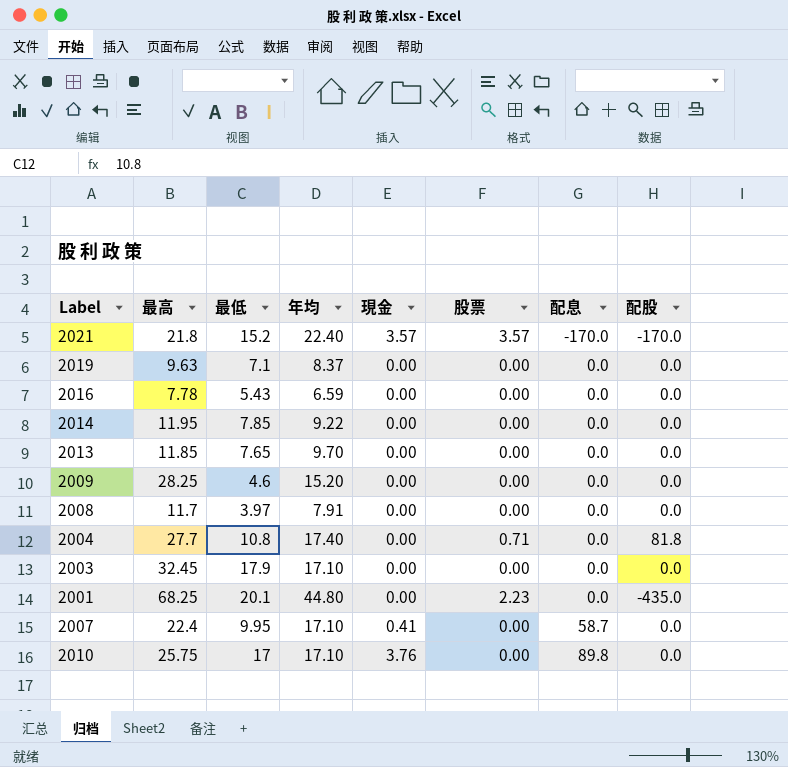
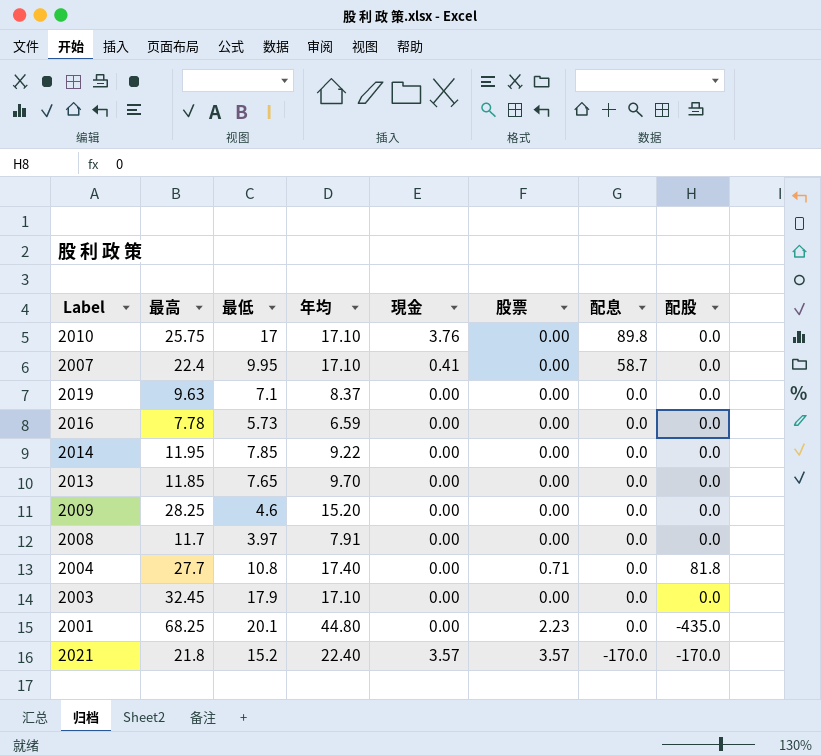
row order: 配息 ascending -> 配息 descending
2016 | 最低: 5.43 -> 5.73

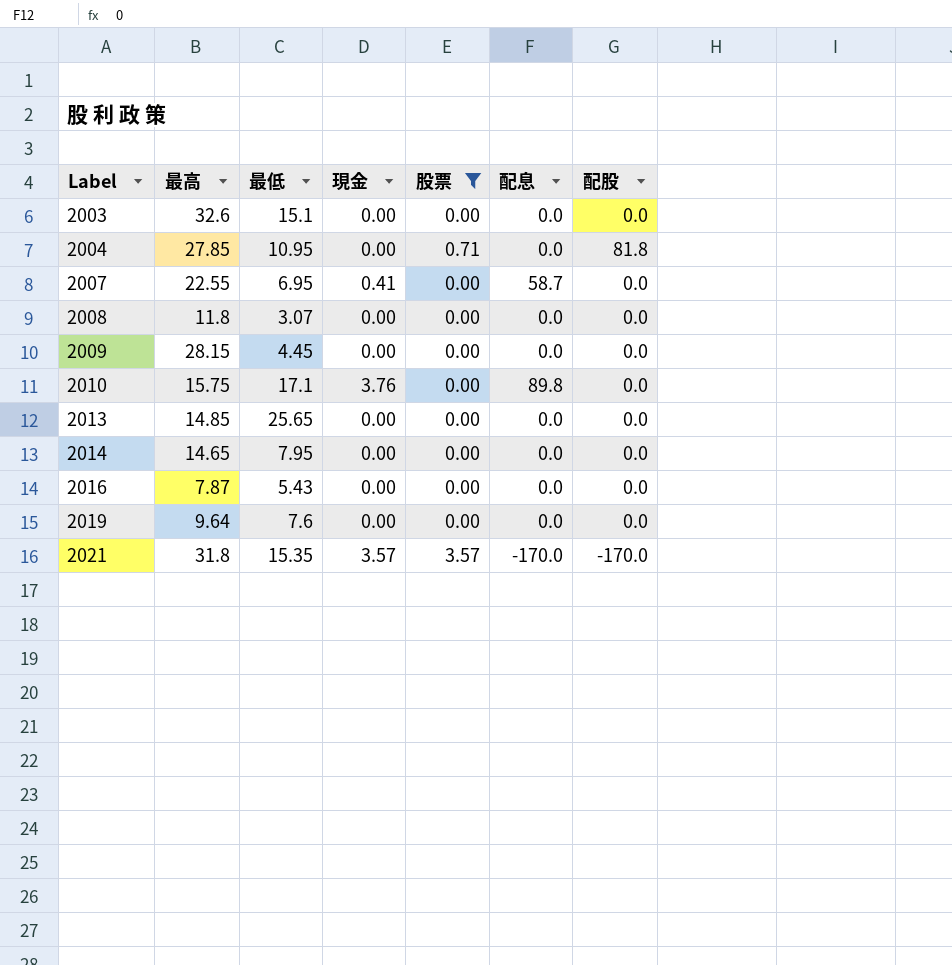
filter: none -> 股票 != 2.23
row order: 配息 descending -> Label ascending
column 年均 | position: 4 -> none
2003 | 最高: 32.45 -> 32.6
2003 | 最低: 17.9 -> 15.1
2004 | 最高: 27.7 -> 27.85
2004 | 最低: 10.8 -> 10.95
2007 | 最高: 22.4 -> 22.55
2007 | 最低: 9.95 -> 6.95
2008 | 最高: 11.7 -> 11.8
2008 | 最低: 3.97 -> 3.07
2009 | 最高: 28.25 -> 28.15
2009 | 最低: 4.6 -> 4.45
2010 | 最高: 25.75 -> 15.75
2010 | 最低: 17 -> 17.1
2013 | 最高: 11.85 -> 14.85
2013 | 最低: 7.65 -> 25.65
2014 | 最高: 11.95 -> 14.65
2014 | 最低: 7.85 -> 7.95
2016 | 最高: 7.78 -> 7.87
2016 | 最低: 5.73 -> 5.43
2019 | 最高: 9.63 -> 9.64
2019 | 最低: 7.1 -> 7.6
2021 | 最高: 21.8 -> 31.8
2021 | 最低: 15.2 -> 15.35

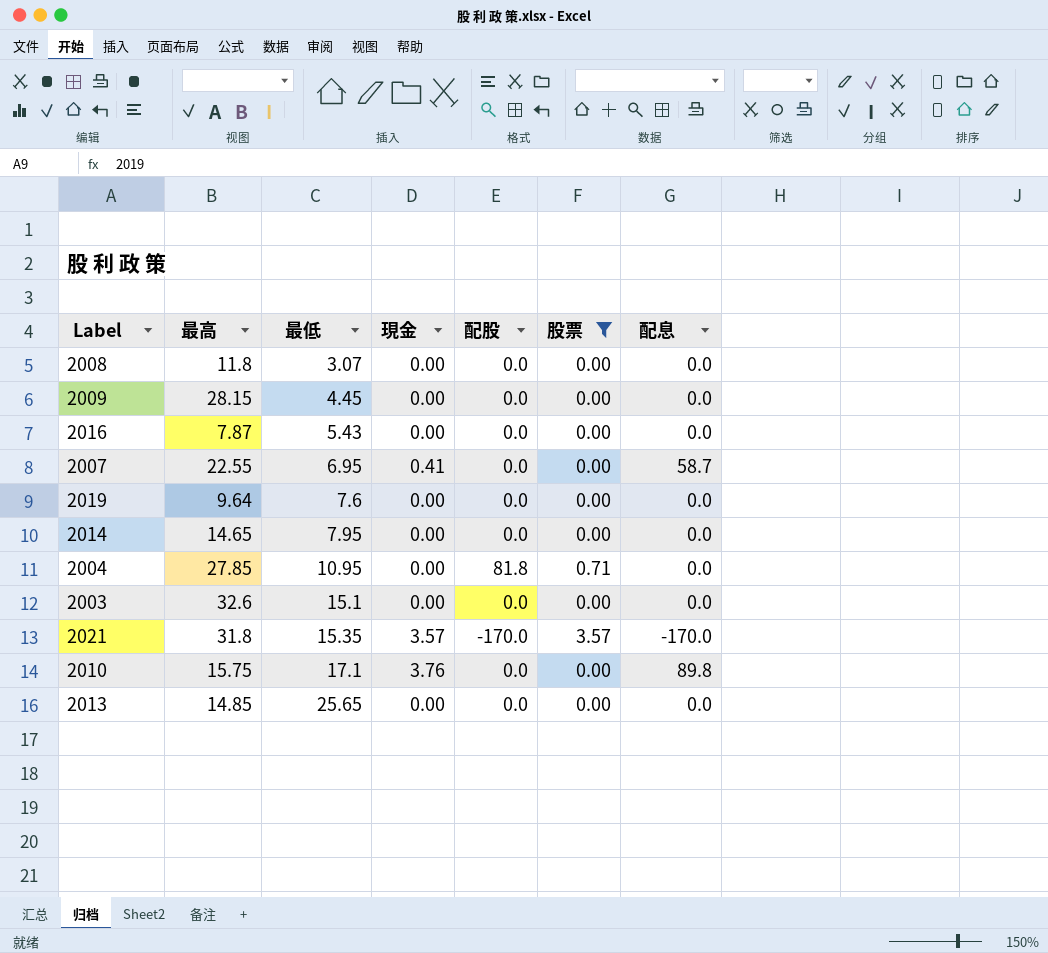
row order: Label ascending -> 最低 ascending
column 配股 | position: 7 -> 5

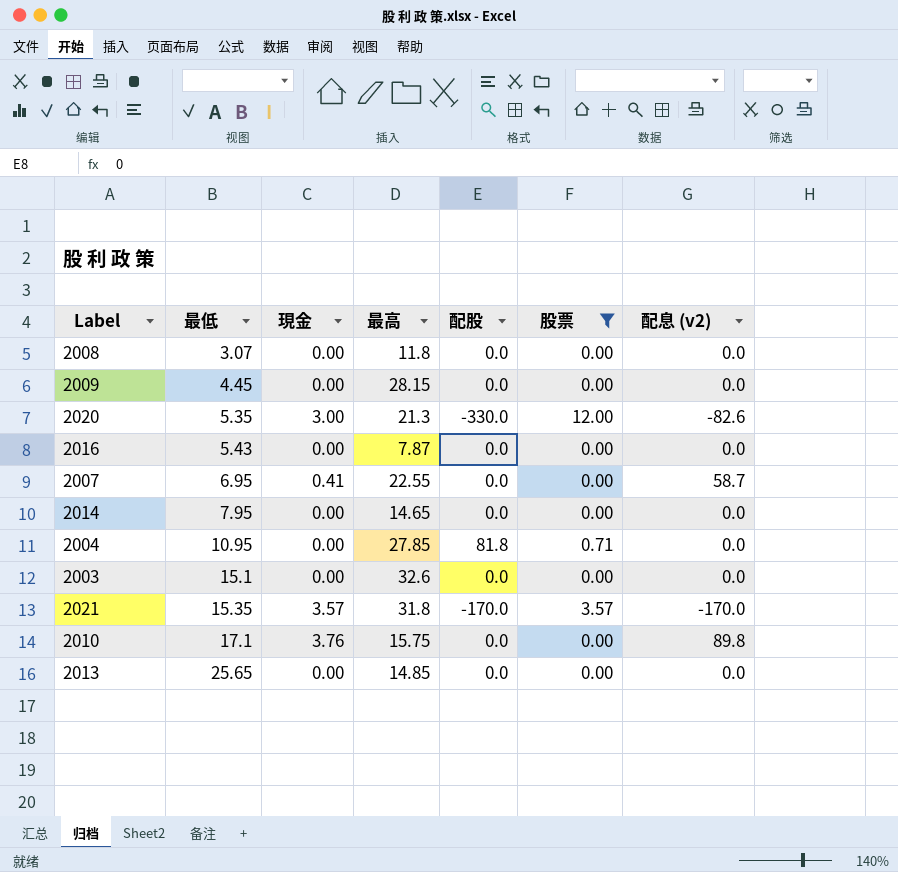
column 最高 | position: 2 -> 4
column name: 配息 -> 配息 (v2)
row 2019: 9.64 | 7.6 | 0.00 | 0.0 | 0.00 | 0.0 -> none
row 2020: none -> 5.35 | 3.00 | 21.3 | -330.0 | 12.00 | -82.6

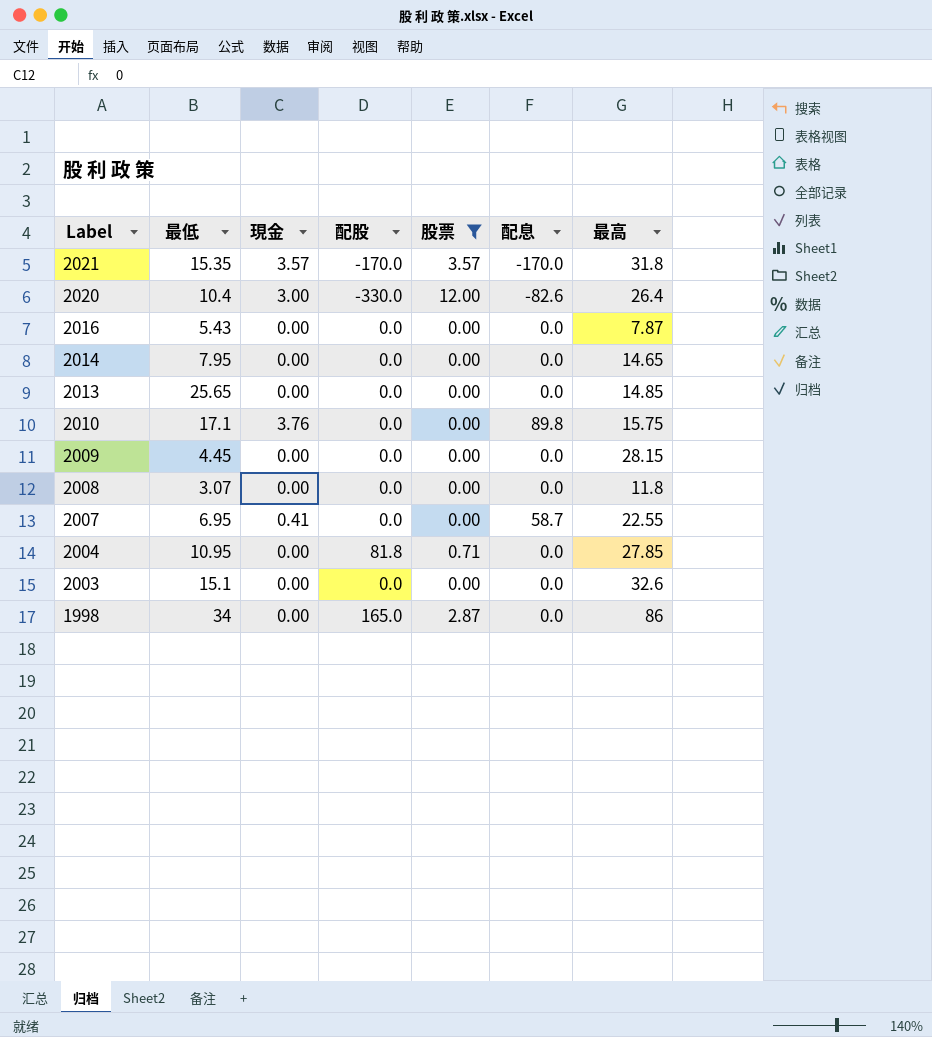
row order: 最低 ascending -> Label descending
column name: 配息 (v2) -> 配息
column 最高 | position: 4 -> 7
2020 | 最低: 5.35 -> 10.4
2020 | 最高: 21.3 -> 26.4
row 1998: none -> 34 | 0.00 | 165.0 | 2.87 | 0.0 | 86

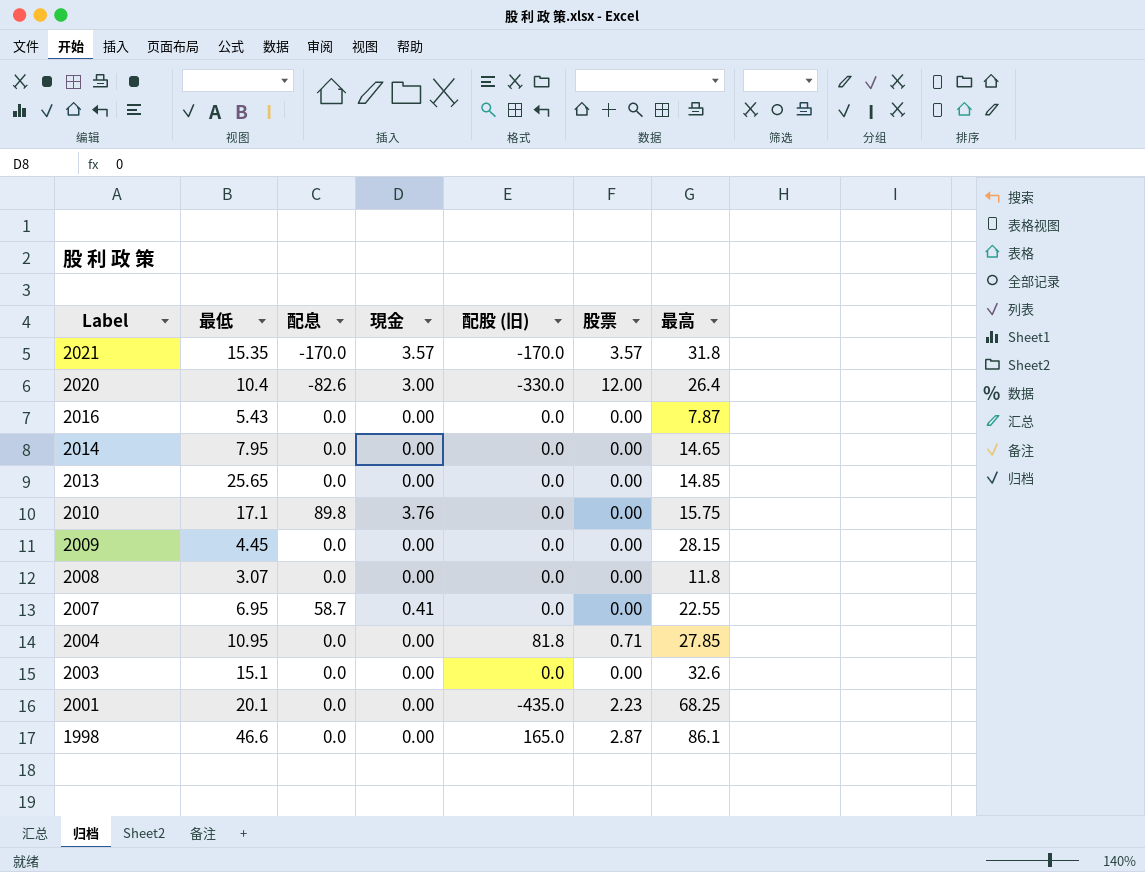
filter: 股票 != 2.23 -> none
column 配息 | position: 6 -> 3
column name: 配股 -> 配股 (旧)
1998 | 最低: 34 -> 46.6
1998 | 最高: 86 -> 86.1

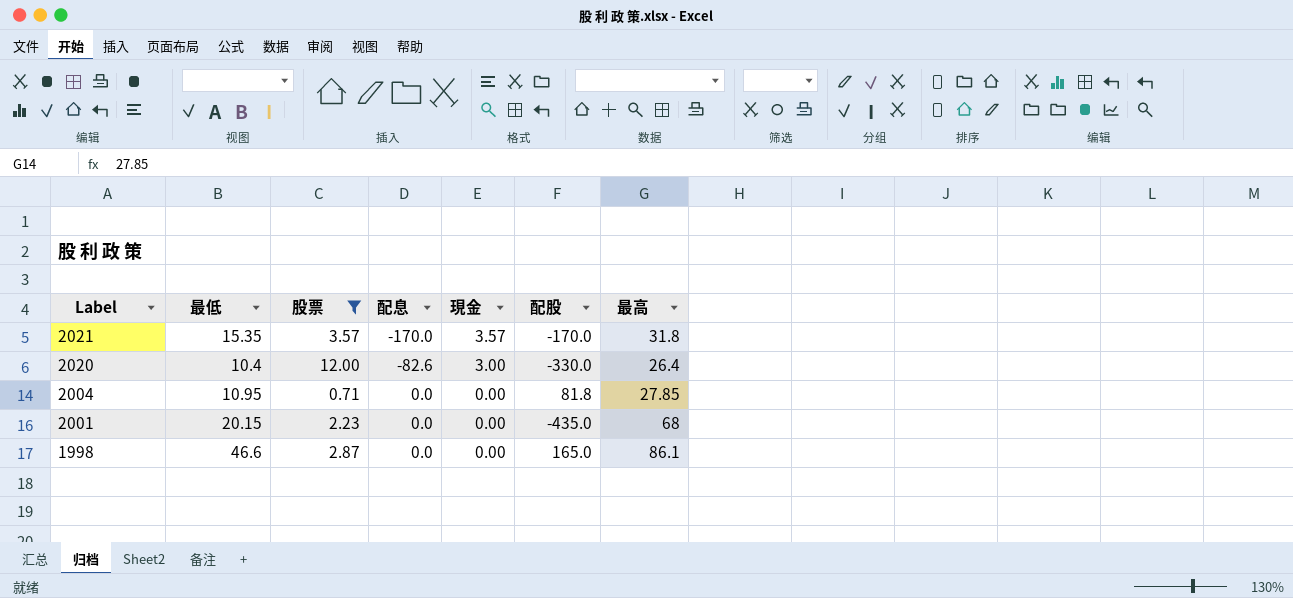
filter: none -> 股票 != 0.00
column 股票 | position: 6 -> 3
column name: 配股 (旧) -> 配股
2001 | 最低: 20.1 -> 20.15
2001 | 最高: 68.25 -> 68

